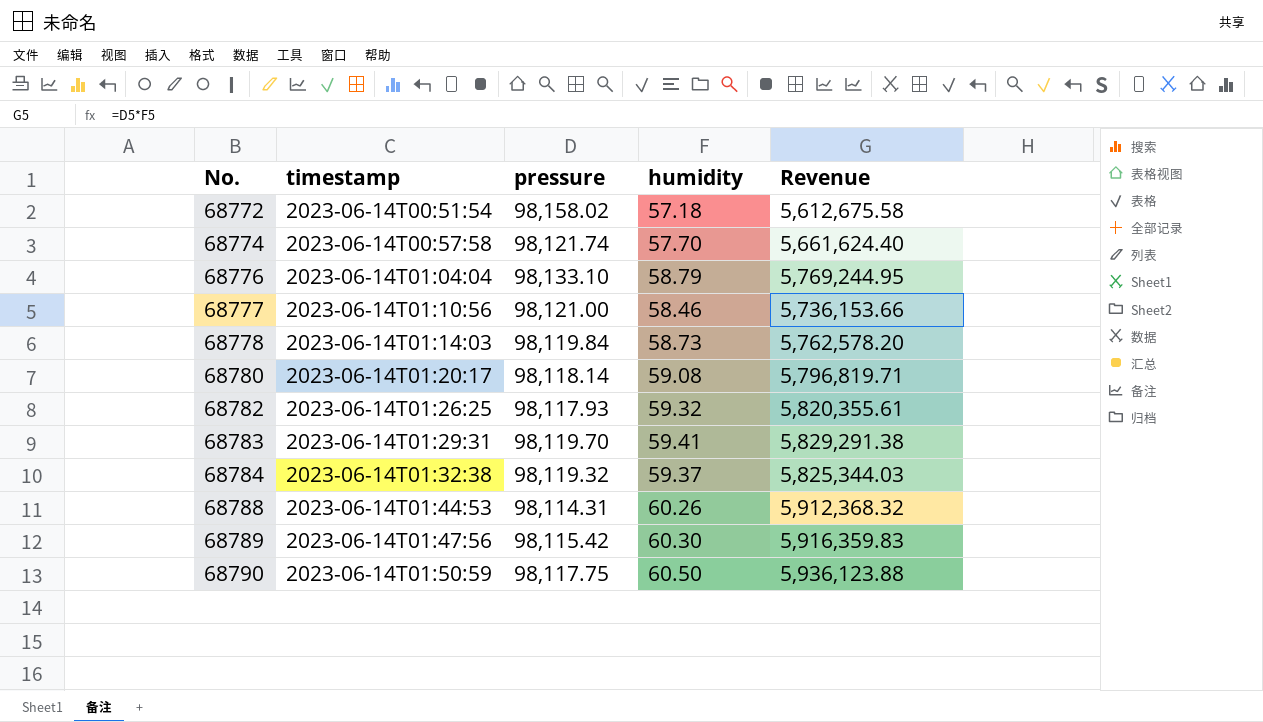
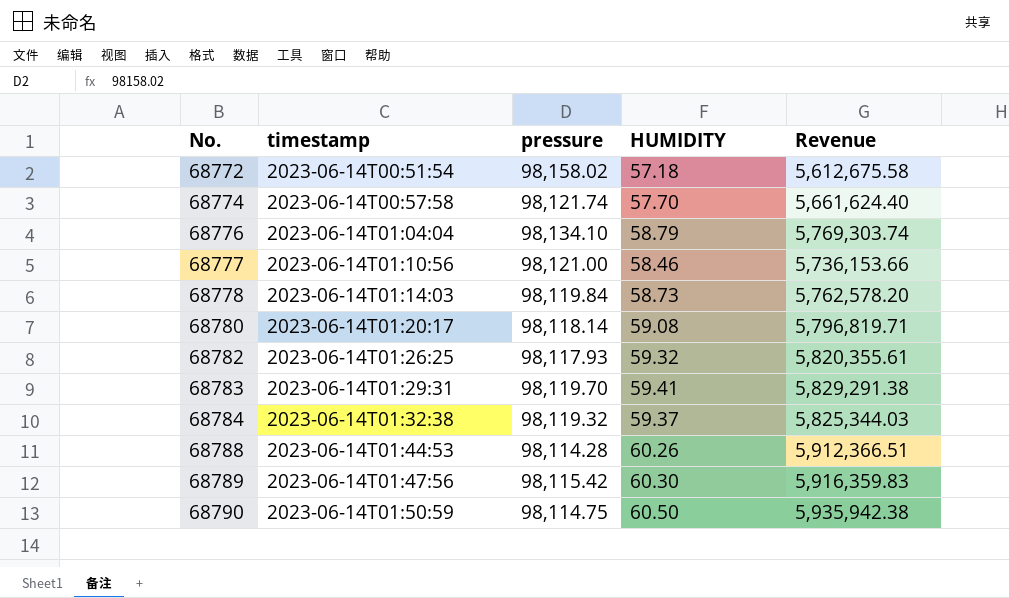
column name: humidity -> HUMIDITY
68776 | pressure: 98,133.10 -> 98,134.10
68776 | Revenue: 5,769,244.95 -> 5,769,303.74
68788 | pressure: 98,114.31 -> 98,114.28
68788 | Revenue: 5,912,368.32 -> 5,912,366.51
68790 | pressure: 98,117.75 -> 98,114.75
68790 | Revenue: 5,936,123.88 -> 5,935,942.38

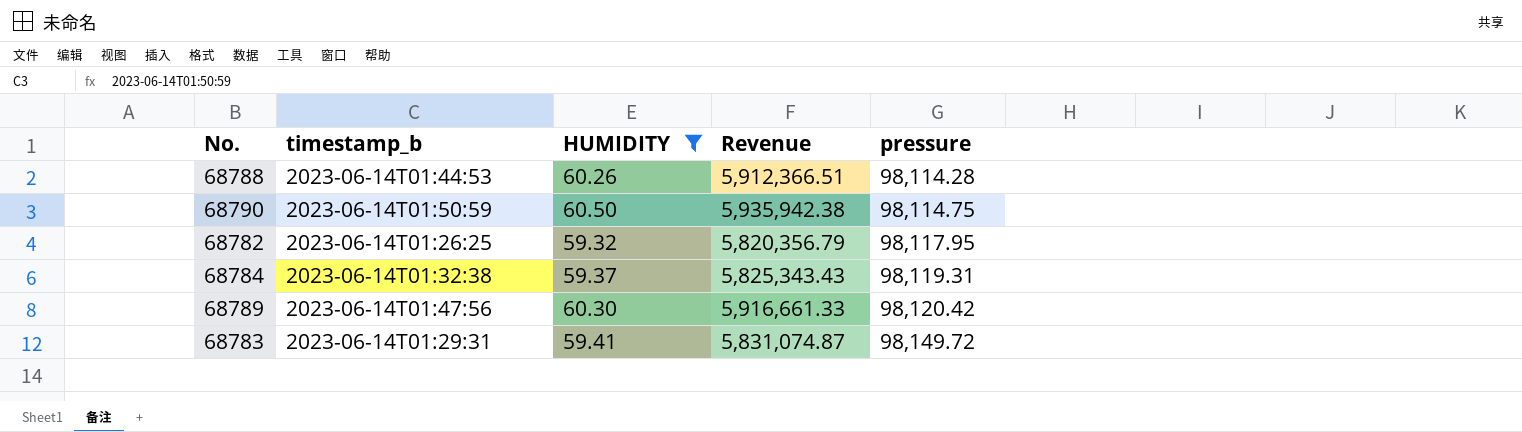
filter: none -> HUMIDITY >= 59.32
row order: No. ascending -> pressure ascending
column name: timestamp -> timestamp_b
column pressure | position: 3 -> 5
68782 | Revenue: 5,820,355.61 -> 5,820,356.79
68782 | pressure: 98,117.93 -> 98,117.95
68784 | Revenue: 5,825,344.03 -> 5,825,343.43
68784 | pressure: 98,119.32 -> 98,119.31
68789 | Revenue: 5,916,359.83 -> 5,916,661.33
68789 | pressure: 98,115.42 -> 98,120.42
68783 | Revenue: 5,829,291.38 -> 5,831,074.87
68783 | pressure: 98,119.70 -> 98,149.72

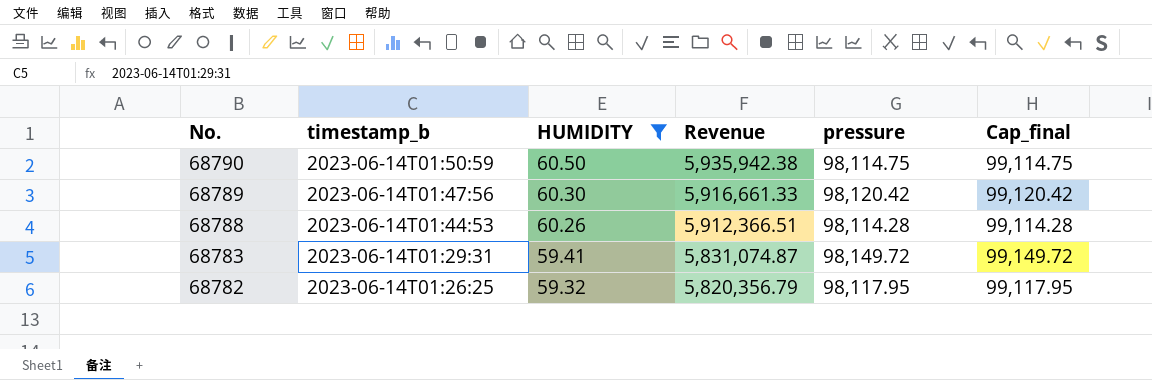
row order: pressure ascending -> No. descending
column Cap_final | formula: none -> [pressure] + 1000
row 68784: 2023-06-14T01:32:38 | 59.37 | 5,825,343.43 | 98,119.31 -> none

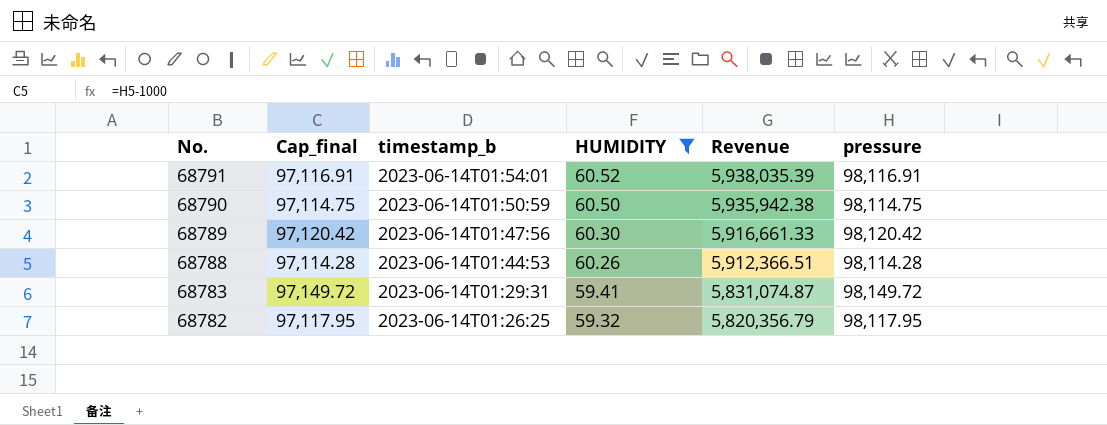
column Cap_final | formula: [pressure] + 1000 -> [pressure] - 1000
column Cap_final | position: 6 -> 2
row 68791: none -> 97,116.91 | 2023-06-14T01:54:01 | 60.52 | 5,938,035.39 | 98,116.91

